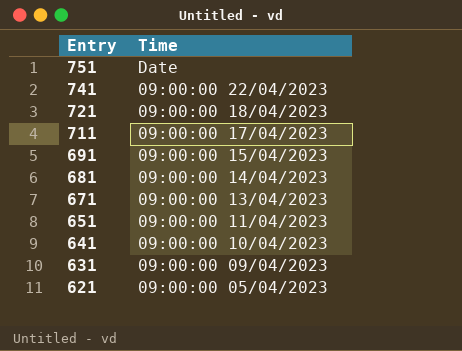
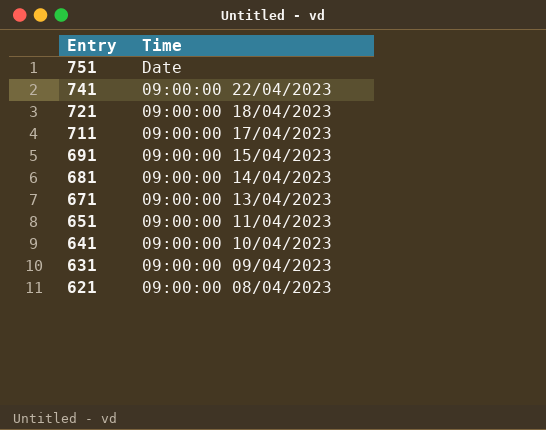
621 | Time: 09:00:00 05/04/2023 -> 09:00:00 08/04/2023

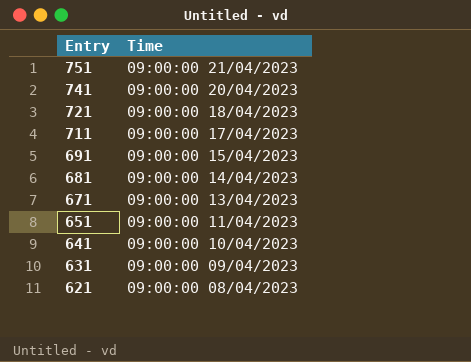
751 | Time: Date -> 09:00:00 21/04/2023
741 | Time: 09:00:00 22/04/2023 -> 09:00:00 20/04/2023

